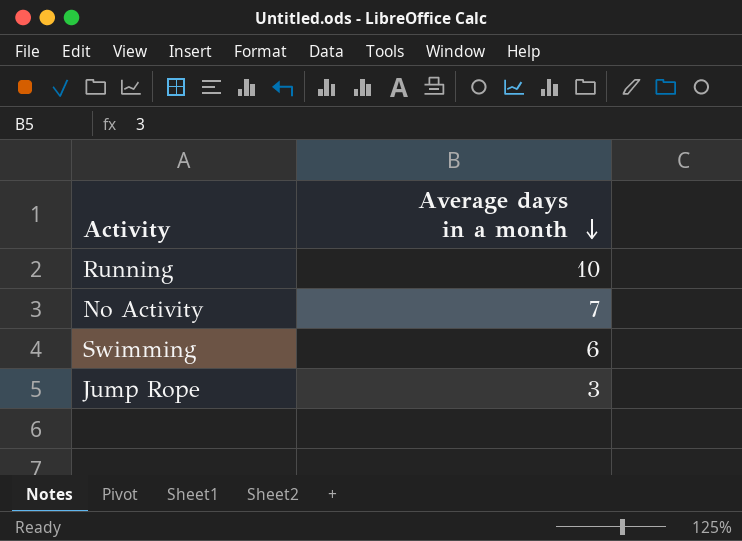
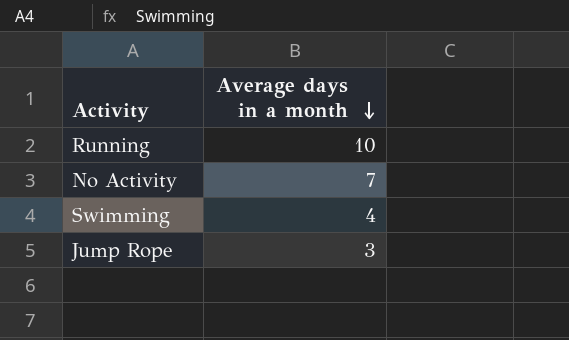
Swimming | Average days in a month: 6 -> 4

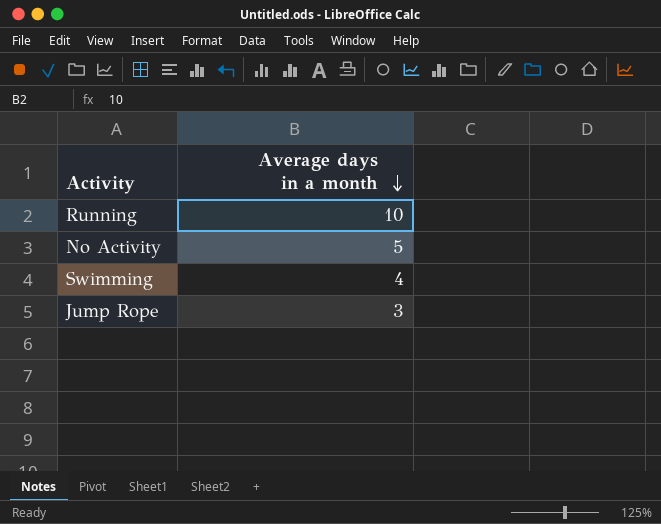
No Activity | Average days in a month: 7 -> 5

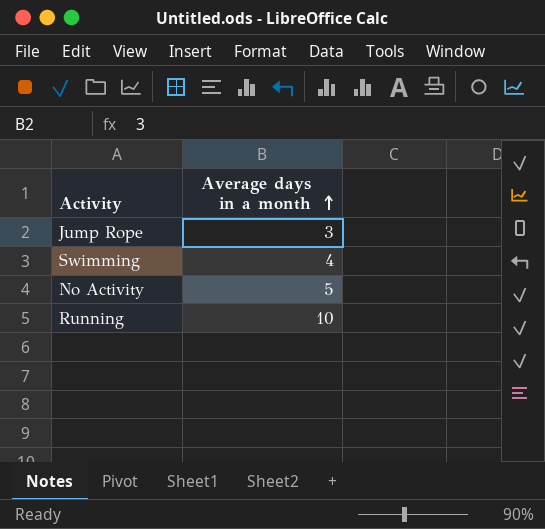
row order: Average days in a month descending -> Average days in a month ascending

